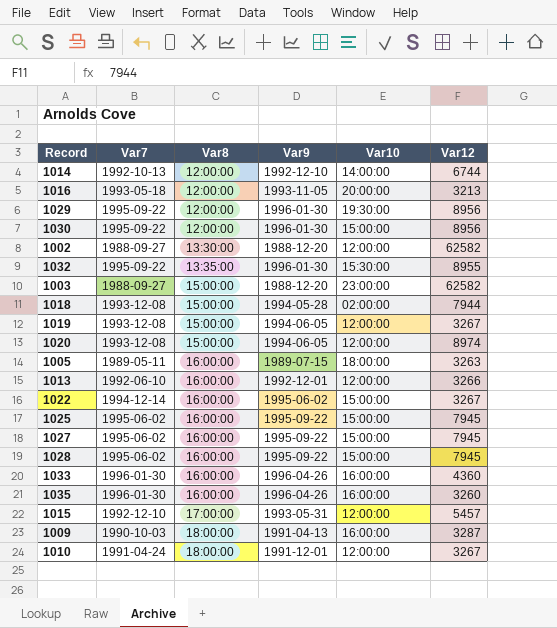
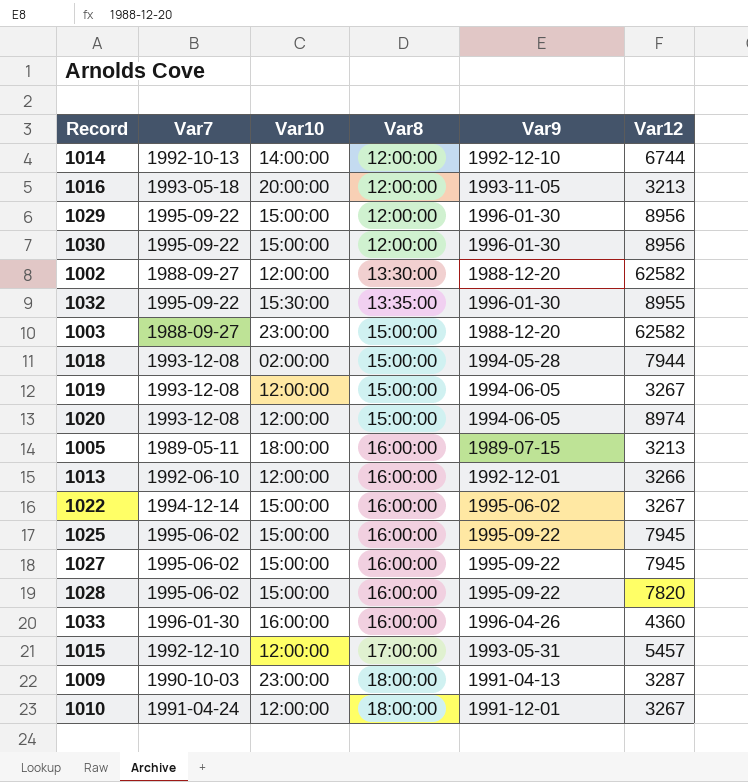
column Var10 | position: 5 -> 3
row 1035: 1996-01-30 | 16:00:00 | 1996-04-26 | 16:00:00 | 3260 -> none
1029 | Var10: 19:30:00 -> 15:00:00
1005 | Var12: 3263 -> 3213
1028 | Var12: 7945 -> 7820
1009 | Var10: 16:00:00 -> 23:00:00

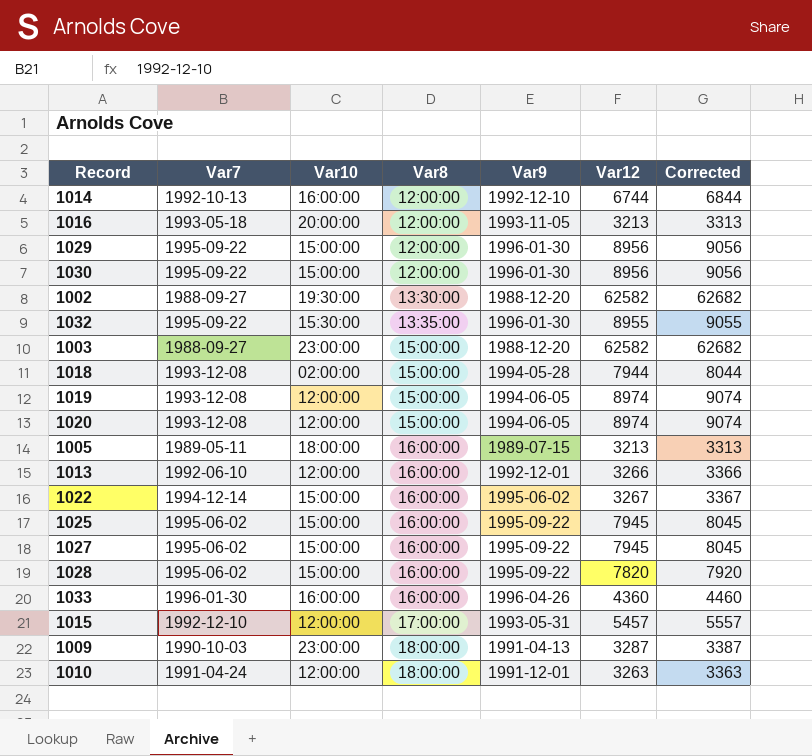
column Corrected | formula: none -> [Var12] + 100
1014 | Var10: 14:00:00 -> 16:00:00
1002 | Var10: 12:00:00 -> 19:30:00
1019 | Var12: 3267 -> 8974
1010 | Var12: 3267 -> 3263

